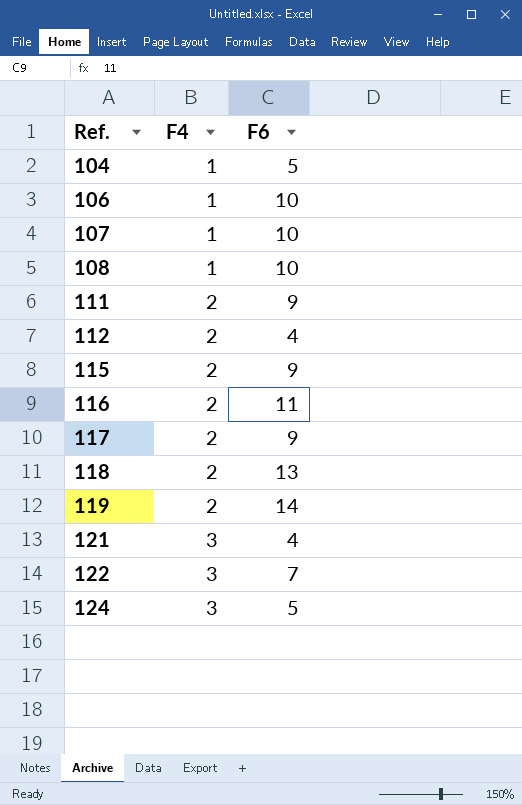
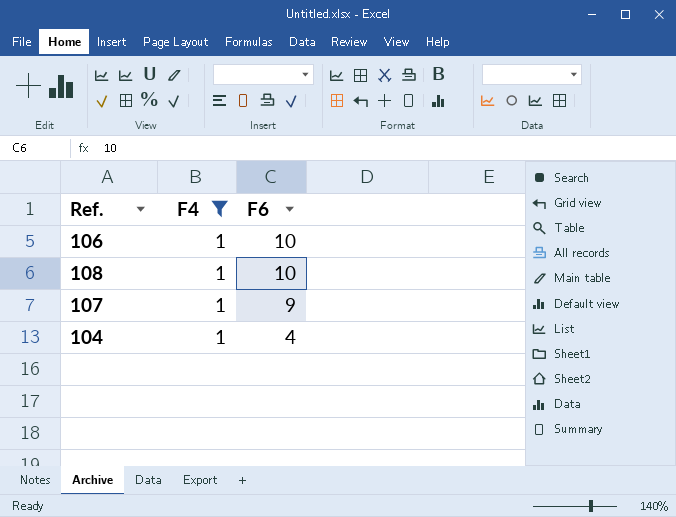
filter: none -> F4 = 1
row order: Ref. ascending -> F6 descending
107 | F6: 10 -> 9
104 | F6: 5 -> 4

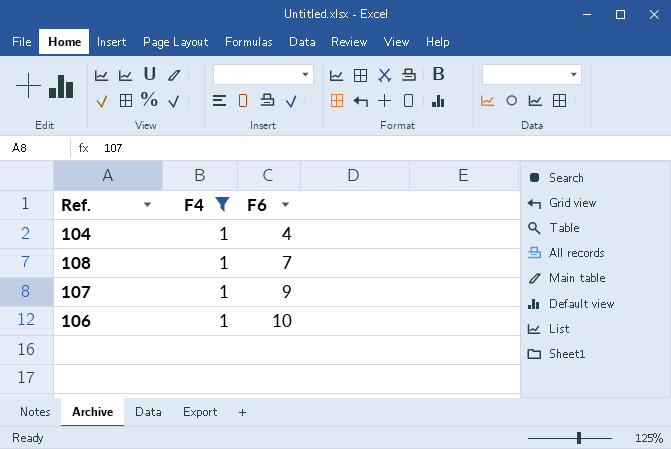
row order: F6 descending -> F6 ascending
108 | F6: 10 -> 7

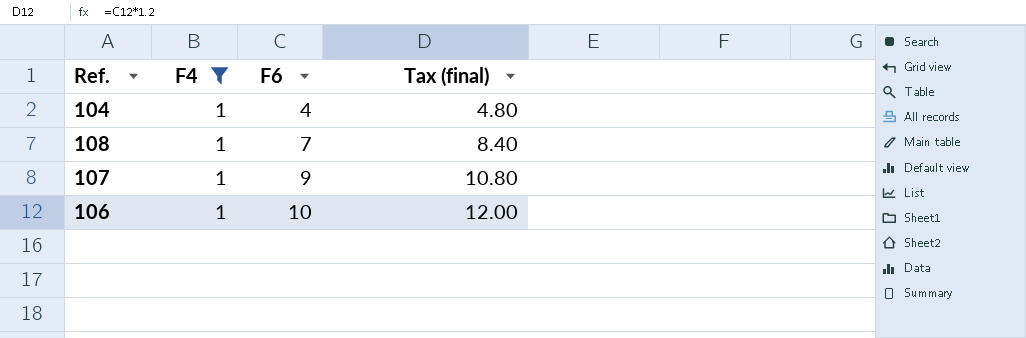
column Tax (final) | formula: none -> [F6] * 1.2

